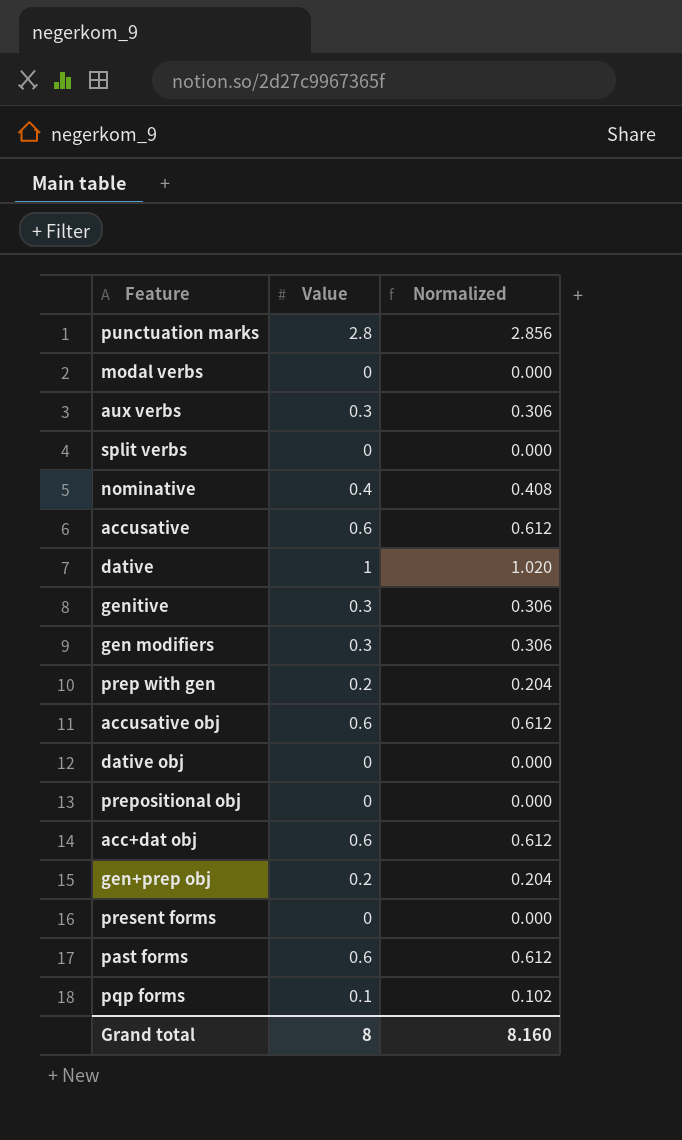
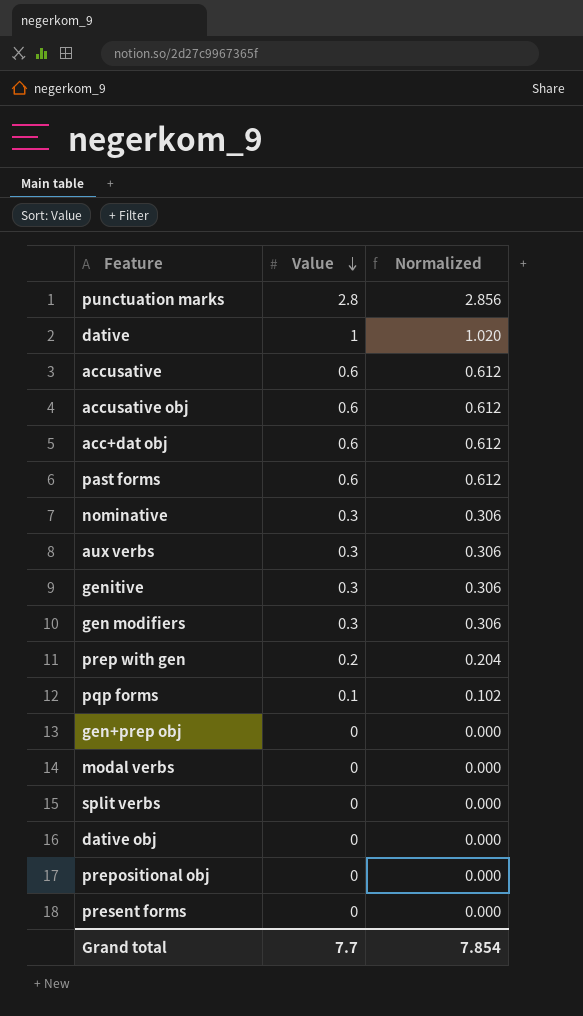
row order: none -> Value descending
nominative | Value: 0.4 -> 0.3
nominative | Normalized: 0.408 -> 0.306
gen+prep obj | Value: 0.2 -> 0
gen+prep obj | Normalized: 0.204 -> 0.000
Grand total | Value: 8 -> 7.7
Grand total | Normalized: 8.160 -> 7.854

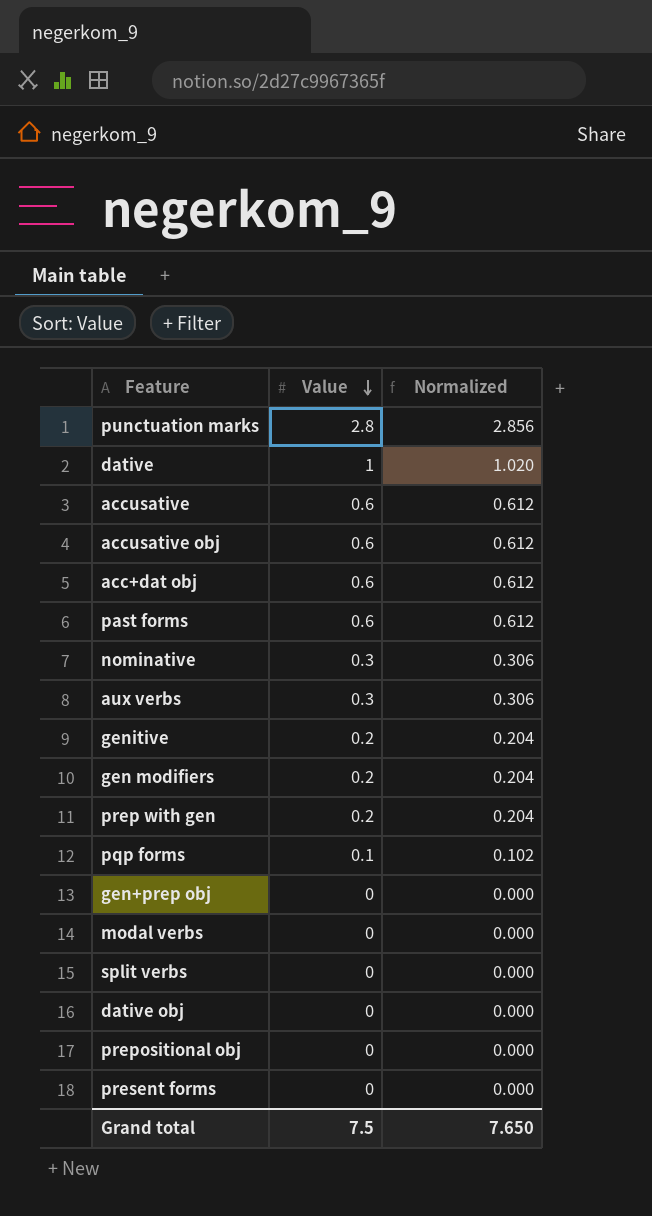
genitive | Value: 0.3 -> 0.2
genitive | Normalized: 0.306 -> 0.204
gen modifiers | Value: 0.3 -> 0.2
gen modifiers | Normalized: 0.306 -> 0.204
Grand total | Value: 7.7 -> 7.5
Grand total | Normalized: 7.854 -> 7.650

